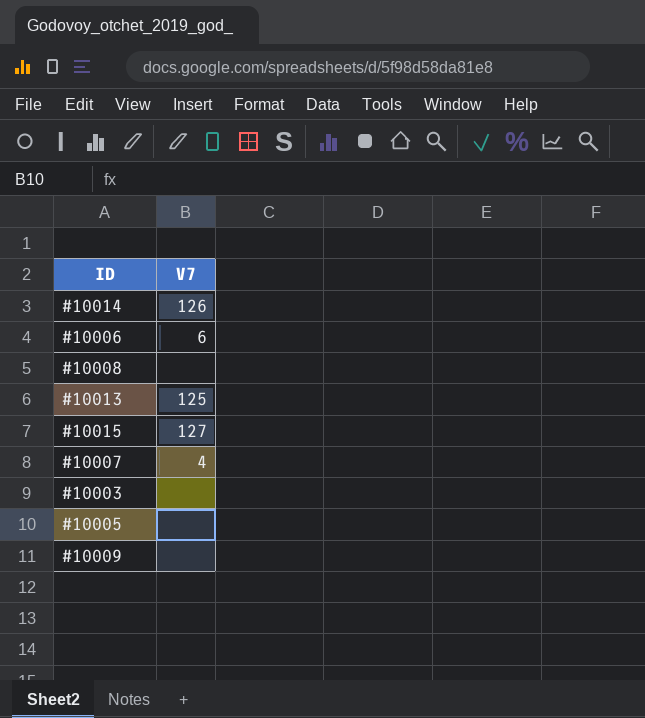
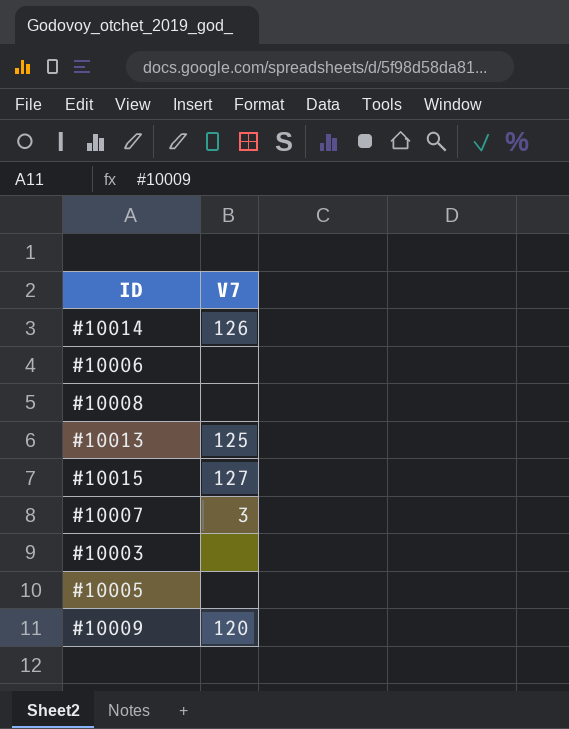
#10006 | V7: 6 -> none
#10007 | V7: 4 -> 3
#10009 | V7: none -> 120

